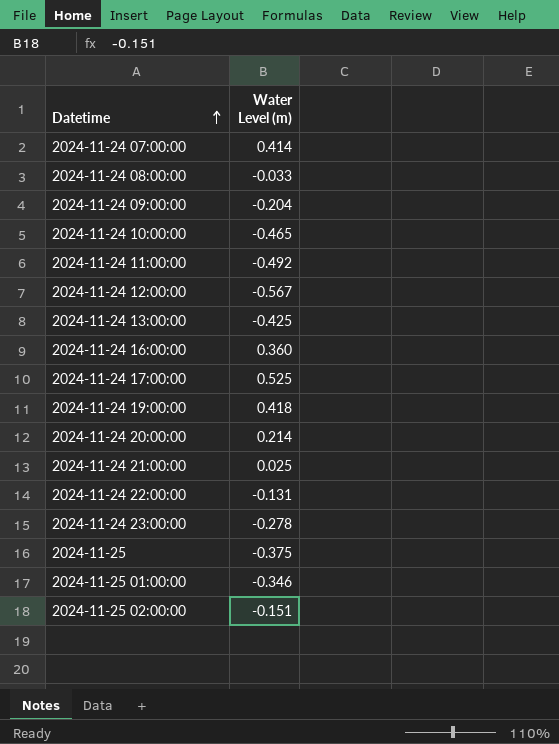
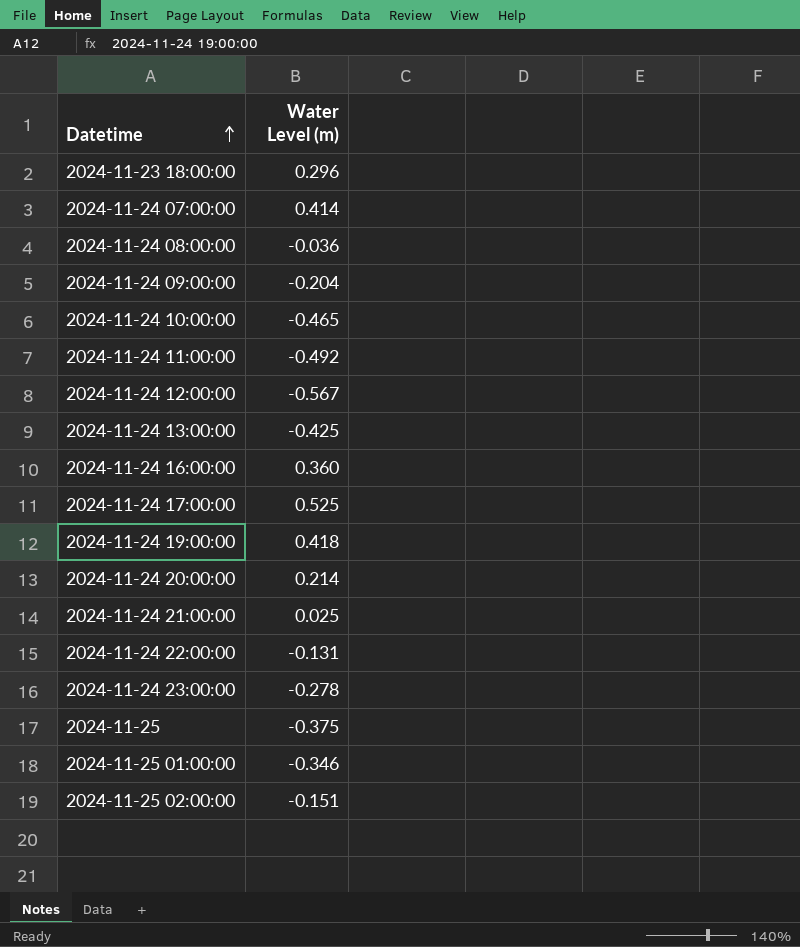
row 2024-11-23 18:00:00: none -> 0.296
2024-11-24 08:00:00 | Water Level (m): -0.033 -> -0.036

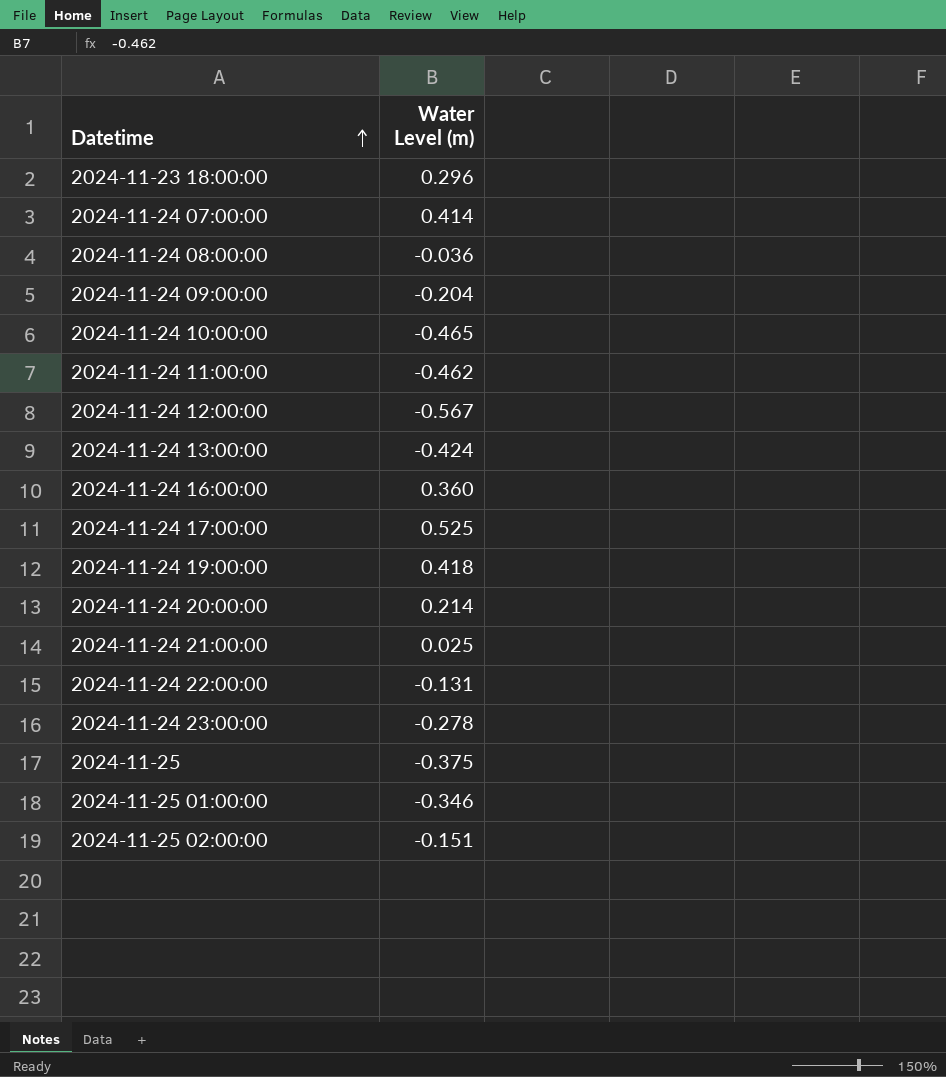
2024-11-24 11:00:00 | Water Level (m): -0.492 -> -0.462
2024-11-24 13:00:00 | Water Level (m): -0.425 -> -0.424

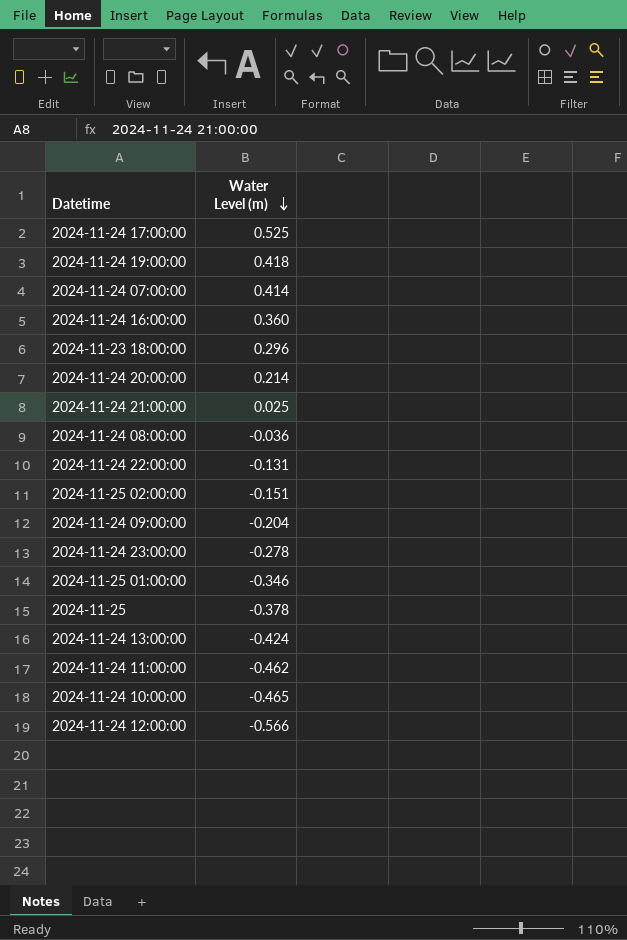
row order: Datetime ascending -> Water Level (m) descending
2024-11-25 | Water Level (m): -0.375 -> -0.378
2024-11-24 12:00:00 | Water Level (m): -0.567 -> -0.566

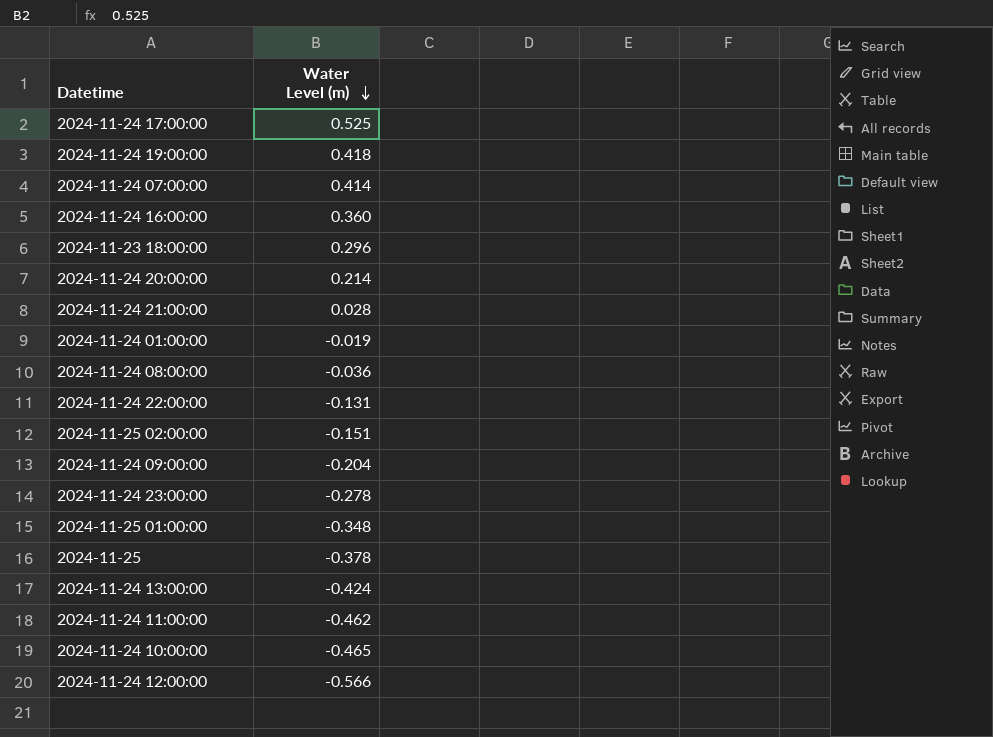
2024-11-24 21:00:00 | Water Level (m): 0.025 -> 0.028
row 2024-11-24 01:00:00: none -> -0.019
2024-11-25 01:00:00 | Water Level (m): -0.346 -> -0.348

